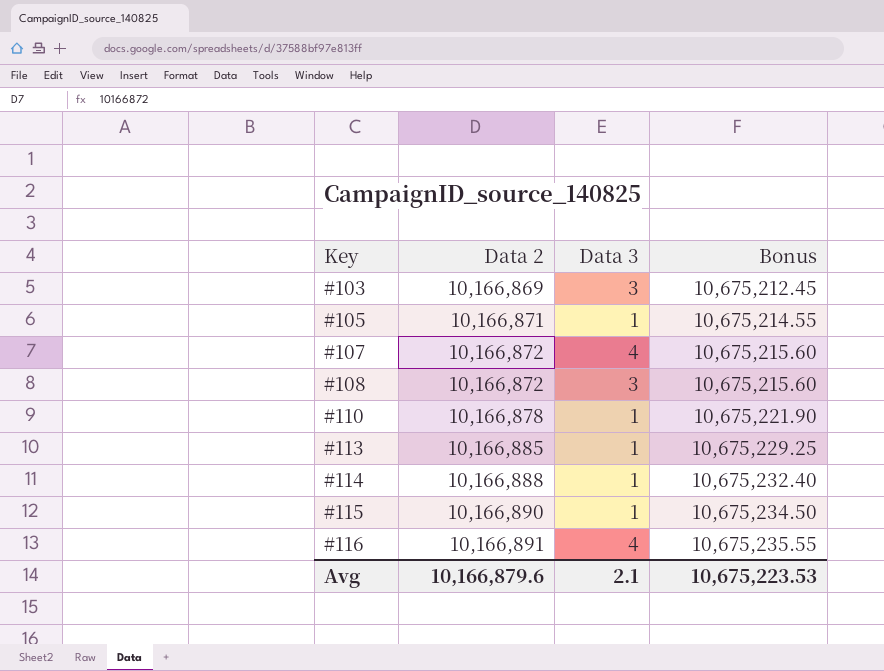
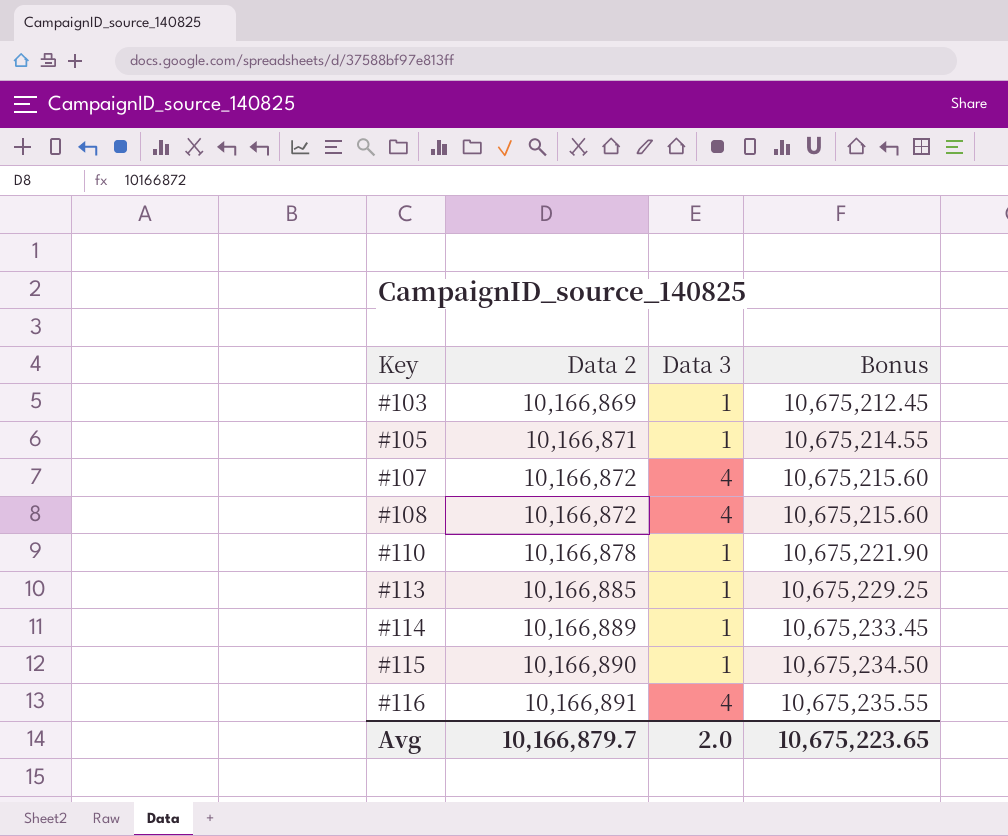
#103 | Data 3: 3 -> 1
#108 | Data 3: 3 -> 4
#114 | Data 2: 10,166,888 -> 10,166,889
#114 | Bonus: 10,675,232.40 -> 10,675,233.45
Avg | Data 2: 10,166,879.6 -> 10,166,879.7
Avg | Data 3: 2.1 -> 2.0
Avg | Bonus: 10,675,223.53 -> 10,675,223.65

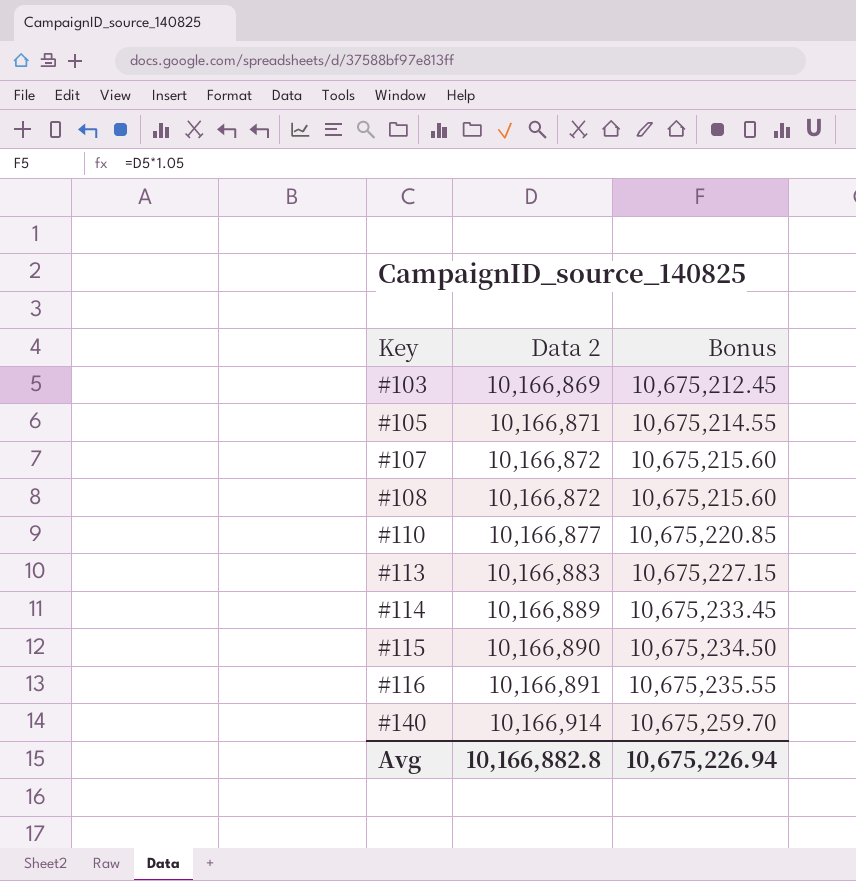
column Data 3 | position: 3 -> none
#110 | Data 2: 10,166,878 -> 10,166,877
#110 | Bonus: 10,675,221.90 -> 10,675,220.85
#113 | Data 2: 10,166,885 -> 10,166,883
#113 | Bonus: 10,675,229.25 -> 10,675,227.15
row #140: none -> 10,166,914 | 10,675,259.70
Avg | Data 2: 10,166,879.7 -> 10,166,882.8
Avg | Bonus: 10,675,223.65 -> 10,675,226.94

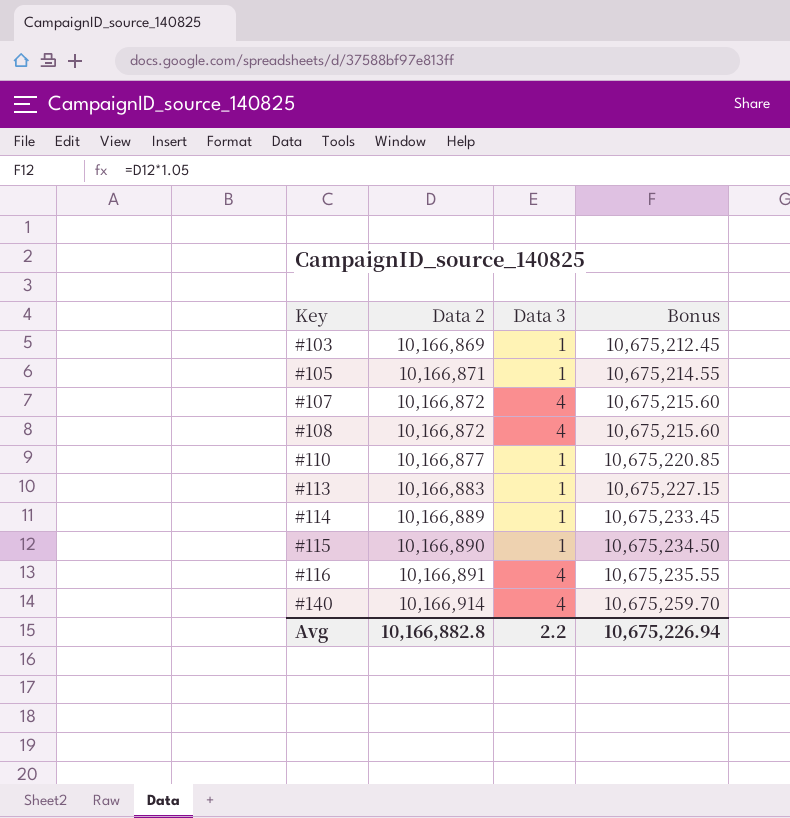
column Data 3 | position: none -> 3

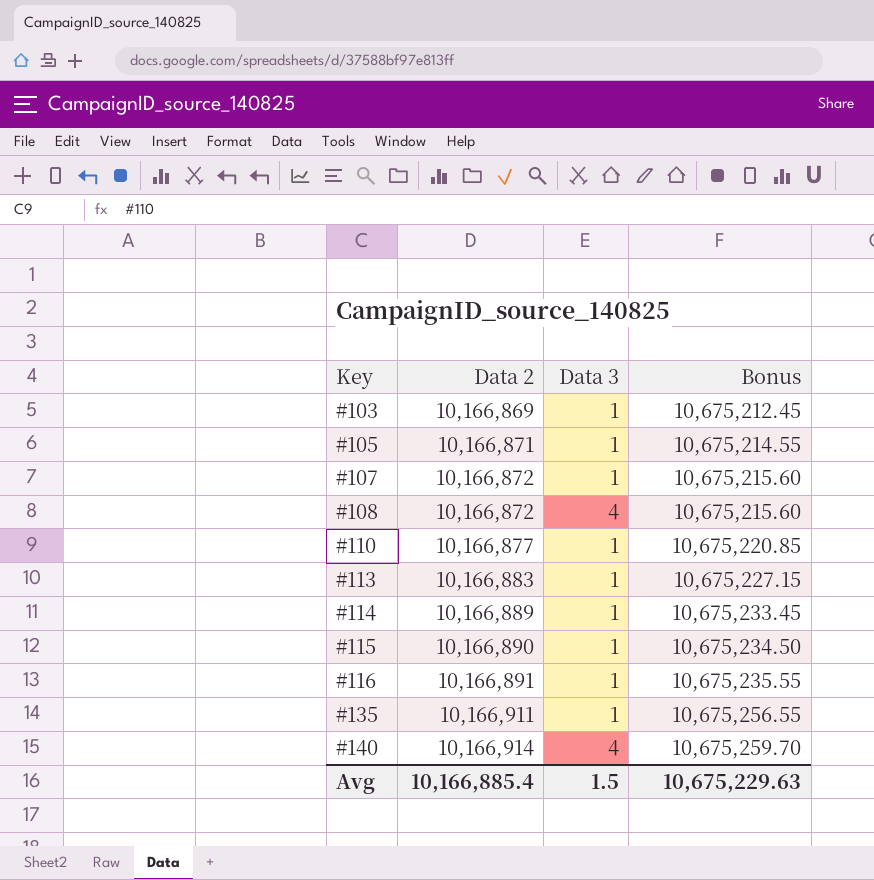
#107 | Data 3: 4 -> 1
#116 | Data 3: 4 -> 1
row #135: none -> 10,166,911 | 1 | 10,675,256.55
Avg | Data 2: 10,166,882.8 -> 10,166,885.4
Avg | Data 3: 2.2 -> 1.5
Avg | Bonus: 10,675,226.94 -> 10,675,229.63

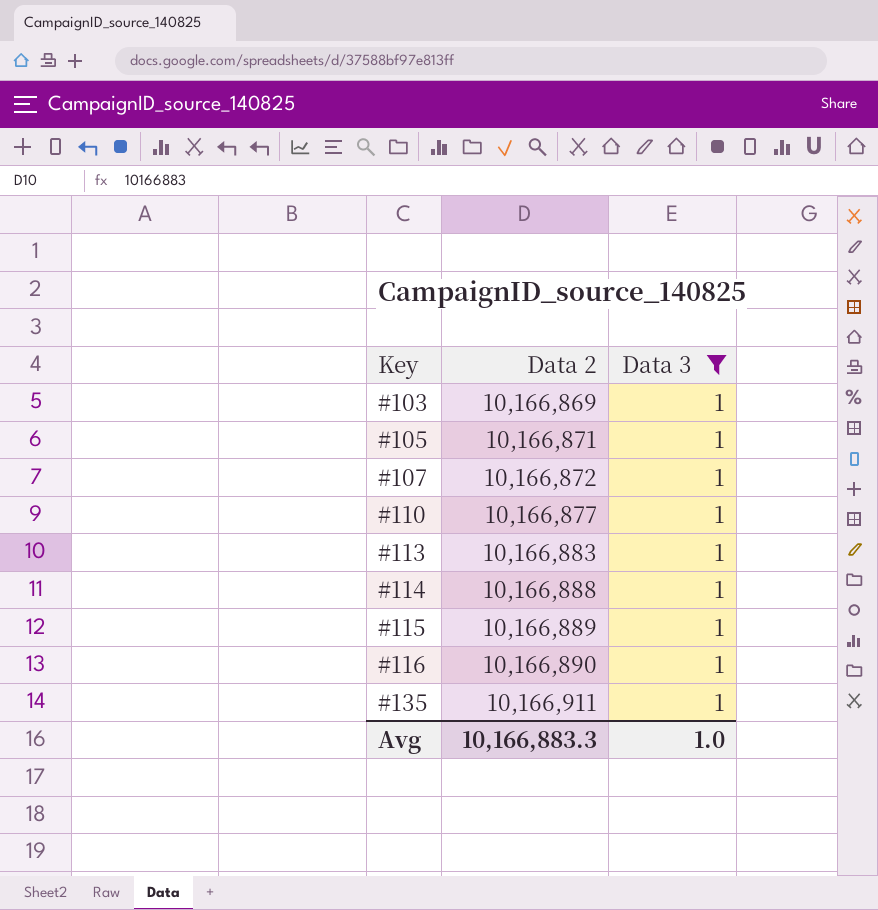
filter: none -> Data 3 = 1
column Bonus | formula: [Data 2] * 1.05 -> none
#114 | Data 2: 10,166,889 -> 10,166,888
#115 | Data 2: 10,166,890 -> 10,166,889
#116 | Data 2: 10,166,891 -> 10,166,890
Avg | Data 2: 10,166,885.4 -> 10,166,883.3
Avg | Data 3: 1.5 -> 1.0

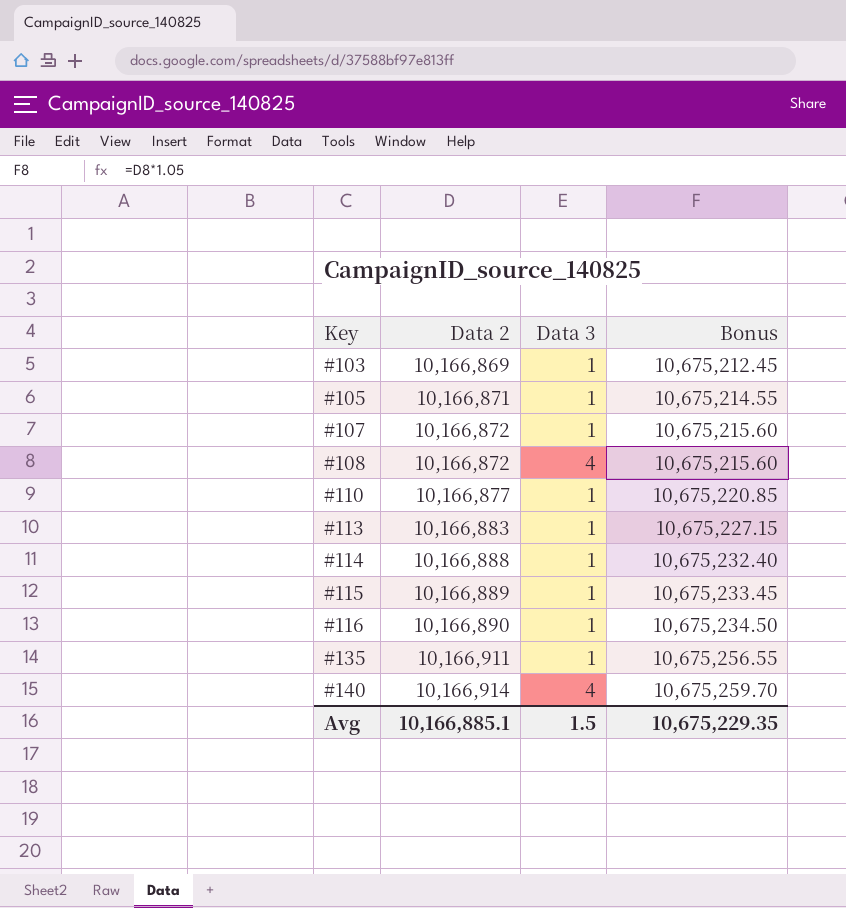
filter: Data 3 = 1 -> none
column Bonus | formula: none -> [Data 2] * 1.05
Avg | Data 2: 10,166,883.3 -> 10,166,885.1
Avg | Data 3: 1.0 -> 1.5

